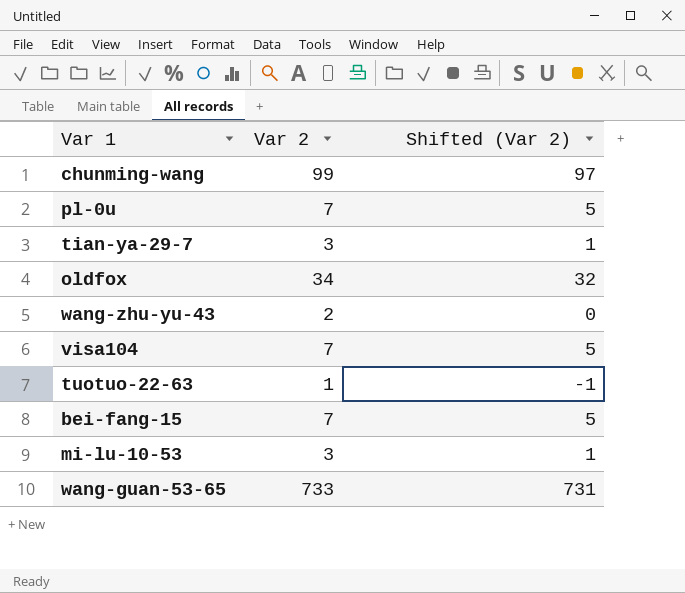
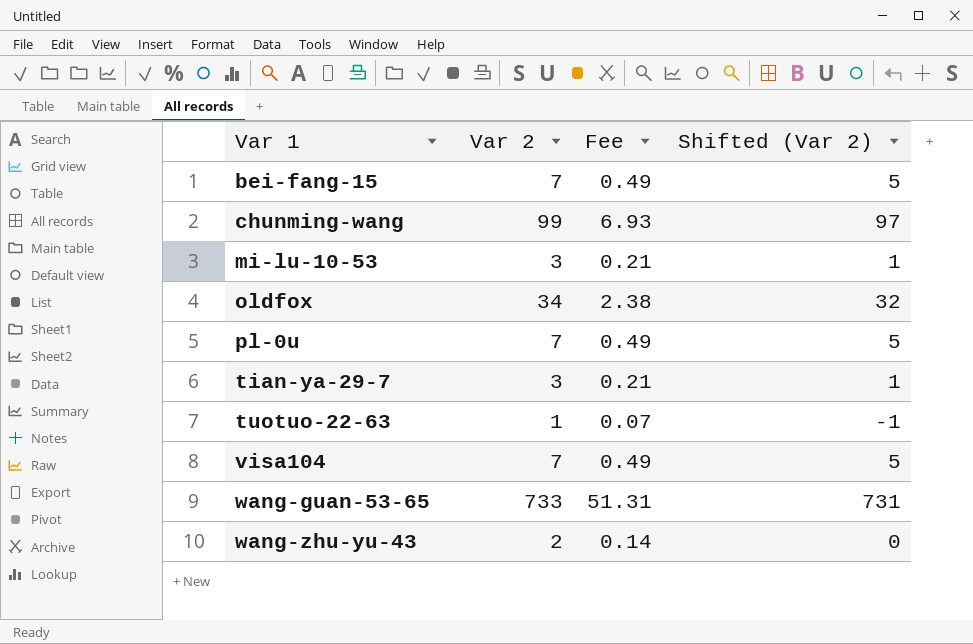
row order: none -> Var 1 ascending
column Fee | formula: none -> [Var 2] * 0.07

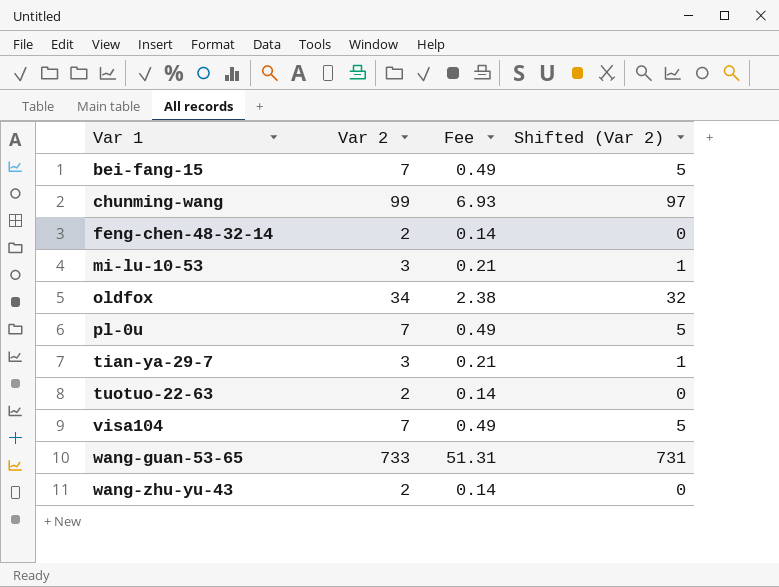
row feng-chen-48-32-14: none -> 2 | 0.14 | 0
tuotuo-22-63 | Var 2: 1 -> 2
tuotuo-22-63 | Fee: 0.07 -> 0.14
tuotuo-22-63 | Shifted (Var 2): -1 -> 0

